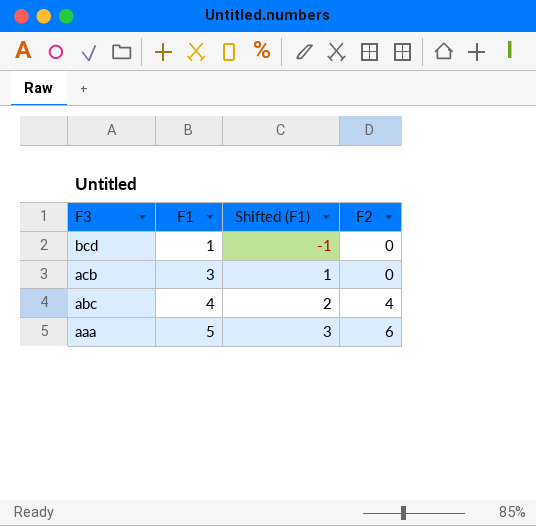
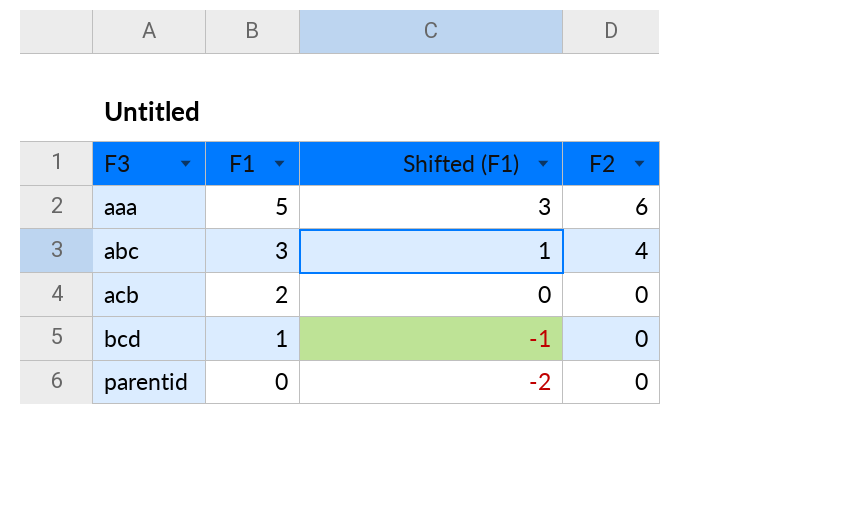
row order: F3 descending -> F3 ascending
abc | F1: 4 -> 3
abc | Shifted (F1): 2 -> 1
acb | F1: 3 -> 2
acb | Shifted (F1): 1 -> 0
row parentid: none -> 0 | -2 | 0

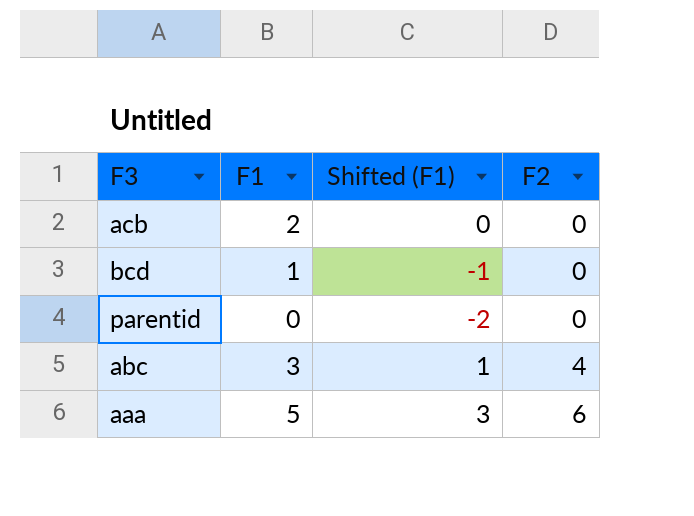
row order: F3 ascending -> F2 ascending

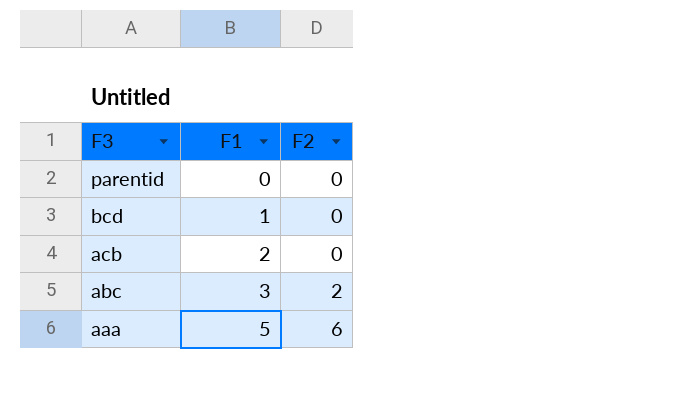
row order: F2 ascending -> F3 descending
column Shifted (F1) | formula: [F1] - 2 -> none
abc | F2: 4 -> 2

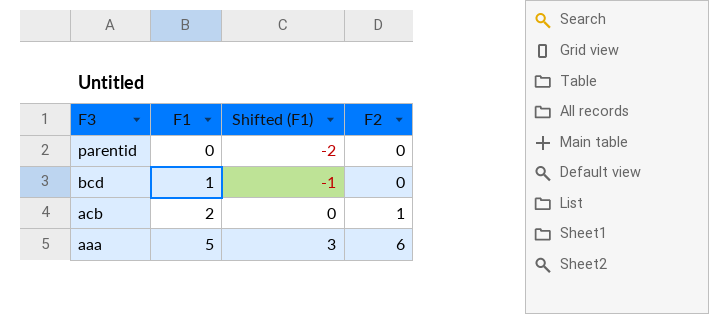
column Shifted (F1) | formula: none -> [F1] - 2
row abc: 3 | 2 -> none
acb | F2: 0 -> 1

